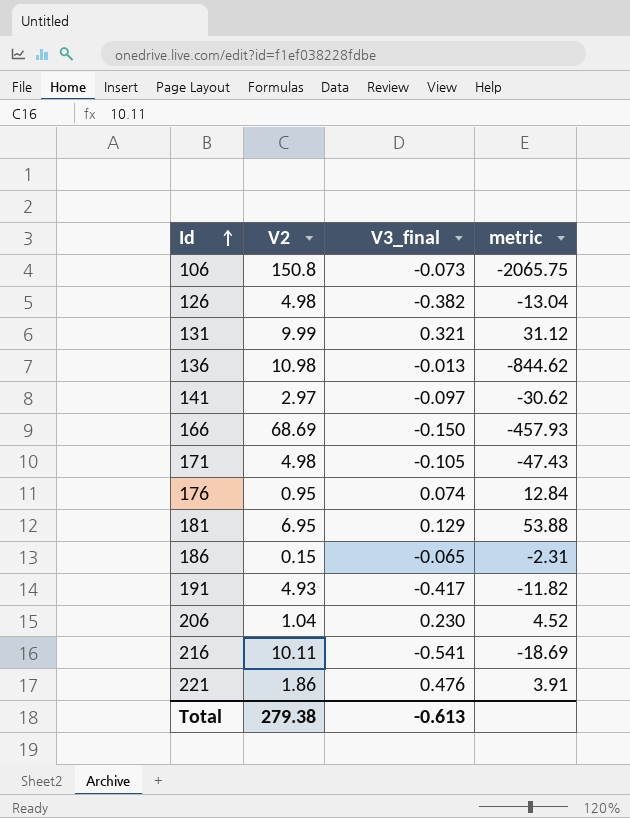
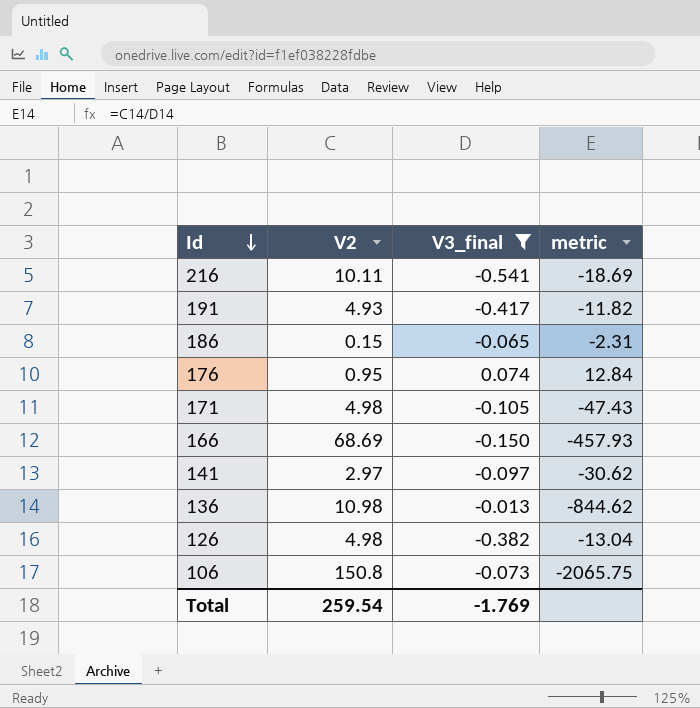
filter: none -> V3_final <= 0.074
row order: Id ascending -> Id descending
Total | V2: 279.38 -> 259.54
Total | V3_final: -0.613 -> -1.769

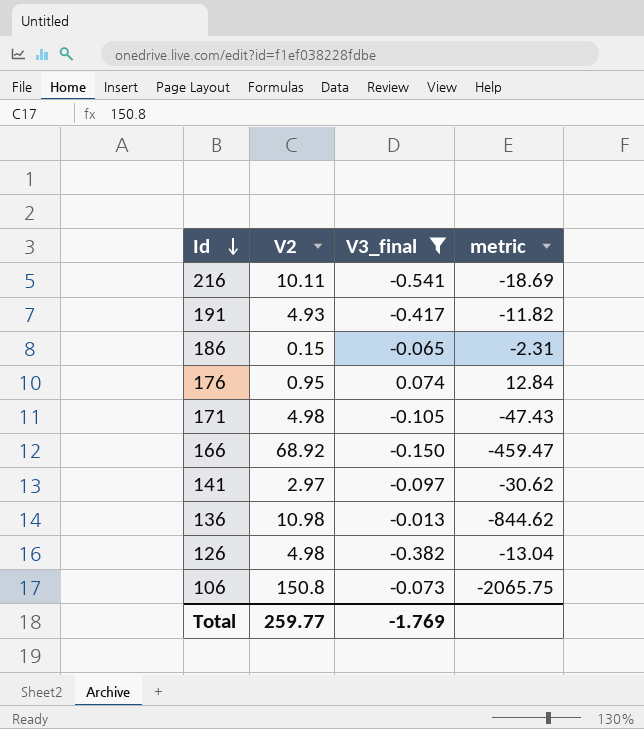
166 | V2: 68.69 -> 68.92
166 | metric: -457.93 -> -459.47
Total | V2: 259.54 -> 259.77

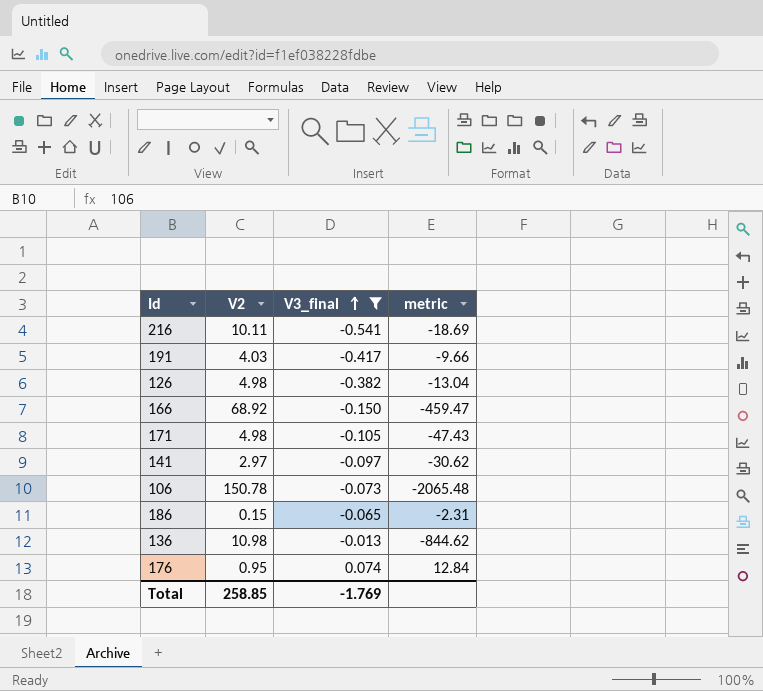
row order: Id descending -> V3_final ascending
191 | V2: 4.93 -> 4.03
191 | metric: -11.82 -> -9.66
106 | V2: 150.8 -> 150.78
106 | metric: -2065.75 -> -2065.48
Total | V2: 259.77 -> 258.85

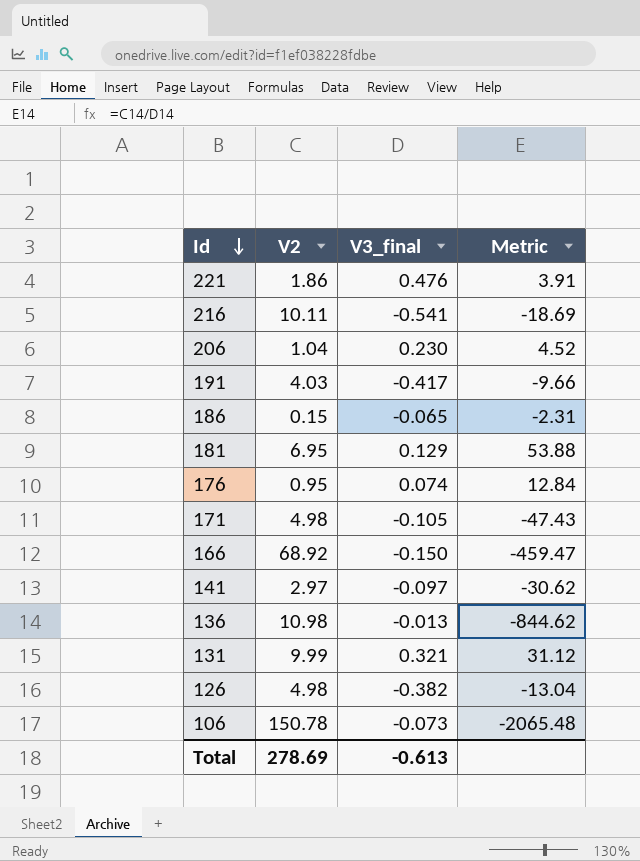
filter: V3_final <= 0.074 -> none
row order: V3_final ascending -> Id descending
column name: metric -> Metric
Total | V2: 258.85 -> 278.69
Total | V3_final: -1.769 -> -0.613

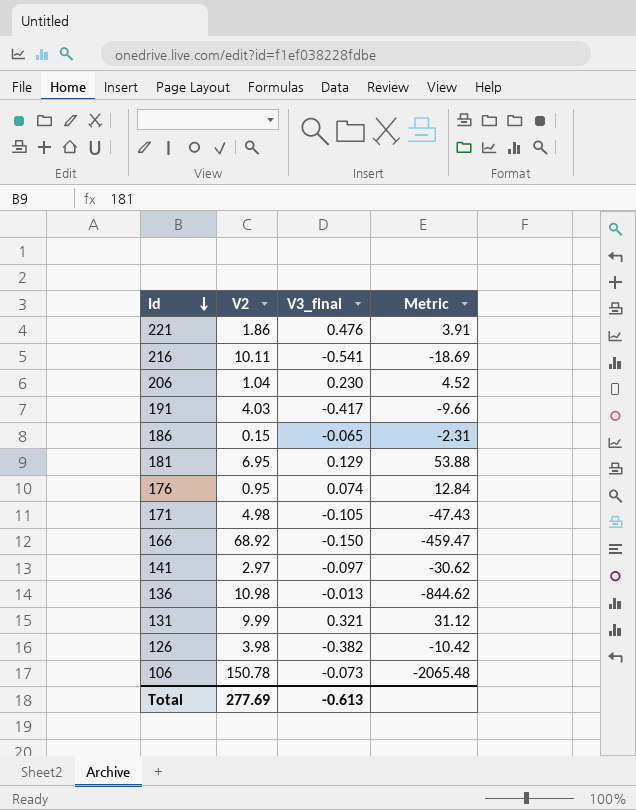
126 | V2: 4.98 -> 3.98
126 | Metric: -13.04 -> -10.42
Total | V2: 278.69 -> 277.69

